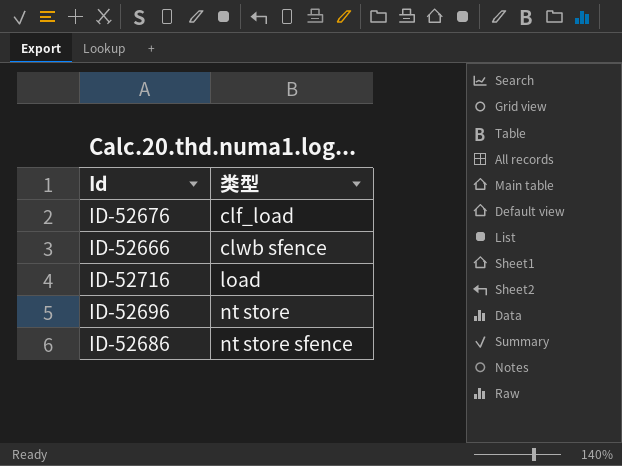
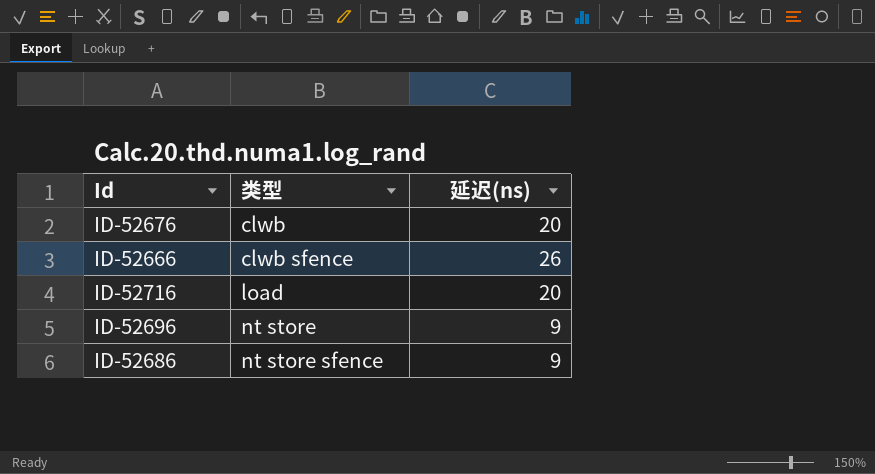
column 延迟(ns) | position: none -> 3
ID-52676 | 类型: clf_load -> clwb

